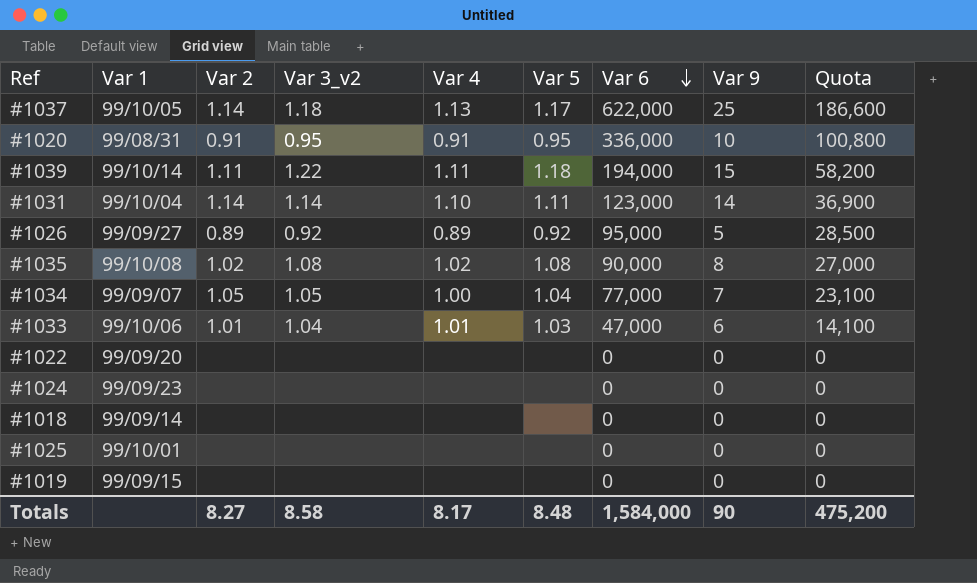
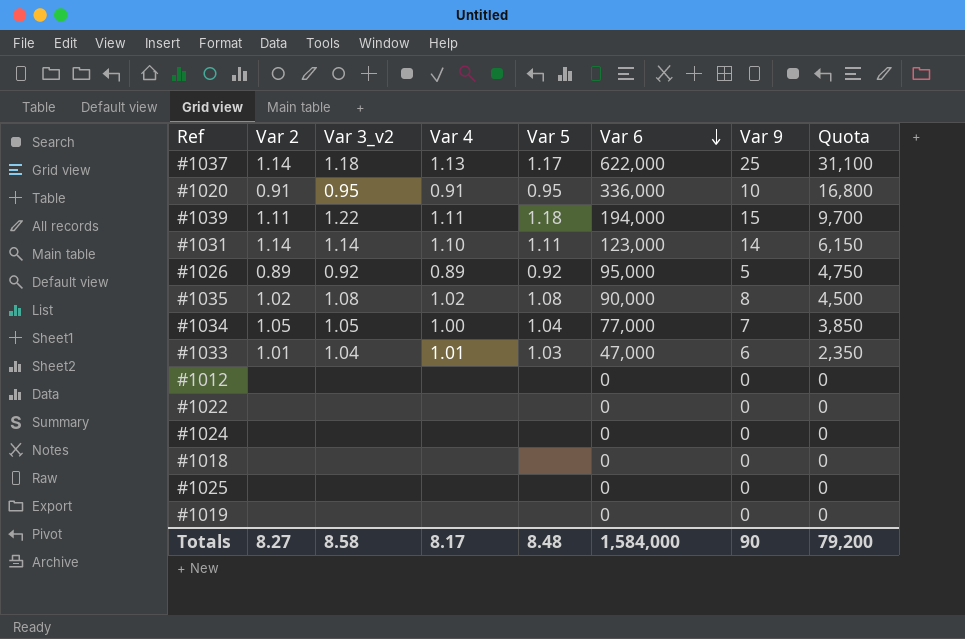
column Var 1 | position: 2 -> none
column Quota | formula: [Var 6] * 0.3 -> [Var 6] * 0.05
row #1012: none -> none | none | none | none | 0 | 0 | 0
Totals | Quota: 475,200 -> 79,200

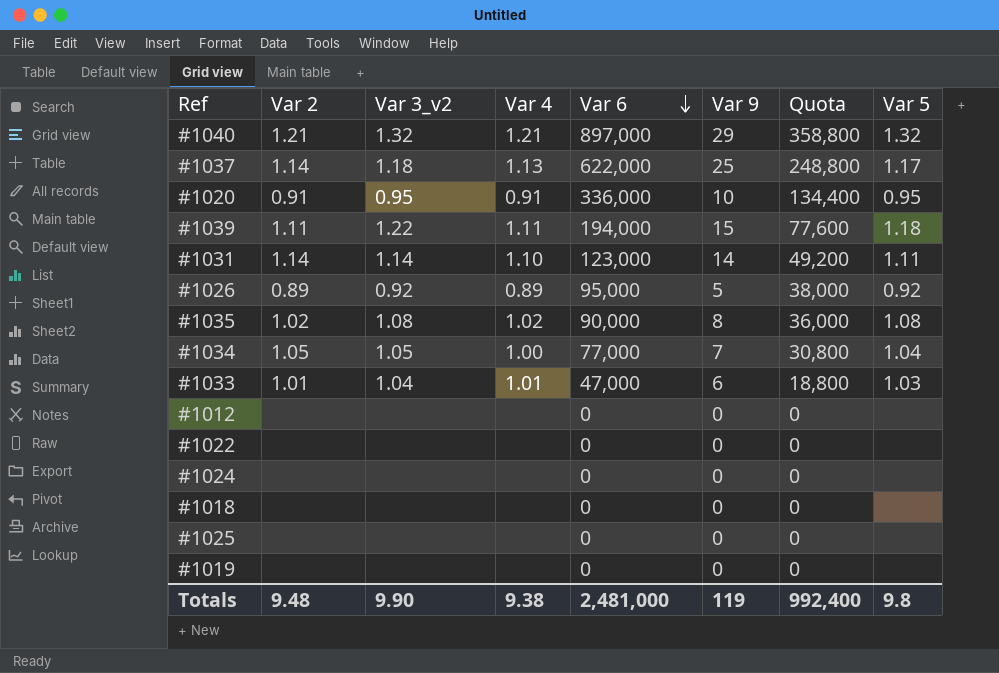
column Quota | formula: [Var 6] * 0.05 -> [Var 6] * 0.4
column Var 5 | position: 5 -> 8
row #1040: none -> 1.21 | 1.32 | 1.21 | 897,000 | 29 | 358,800 | 1.32
Totals | Var 2: 8.27 -> 9.48
Totals | Var 3_v2: 8.58 -> 9.90
Totals | Var 4: 8.17 -> 9.38
Totals | Var 6: 1,584,000 -> 2,481,000
Totals | Var 9: 90 -> 119
Totals | Quota: 79,200 -> 992,400
Totals | Var 5: 8.48 -> 9.8

